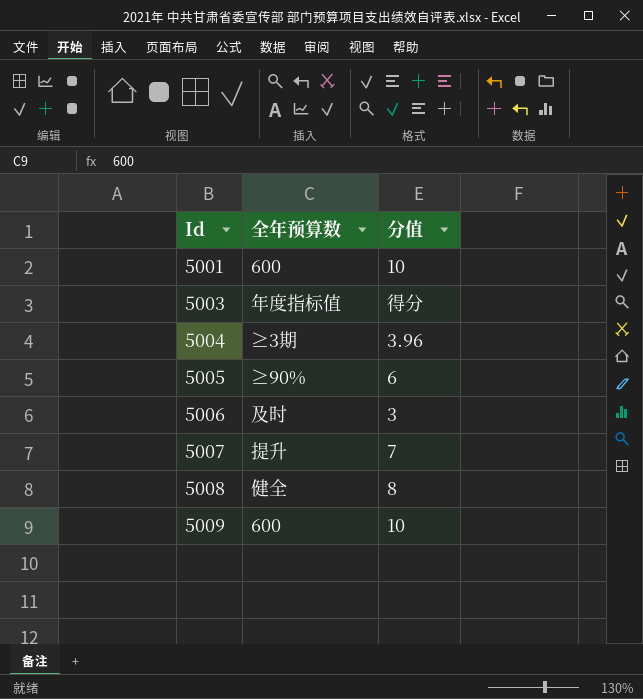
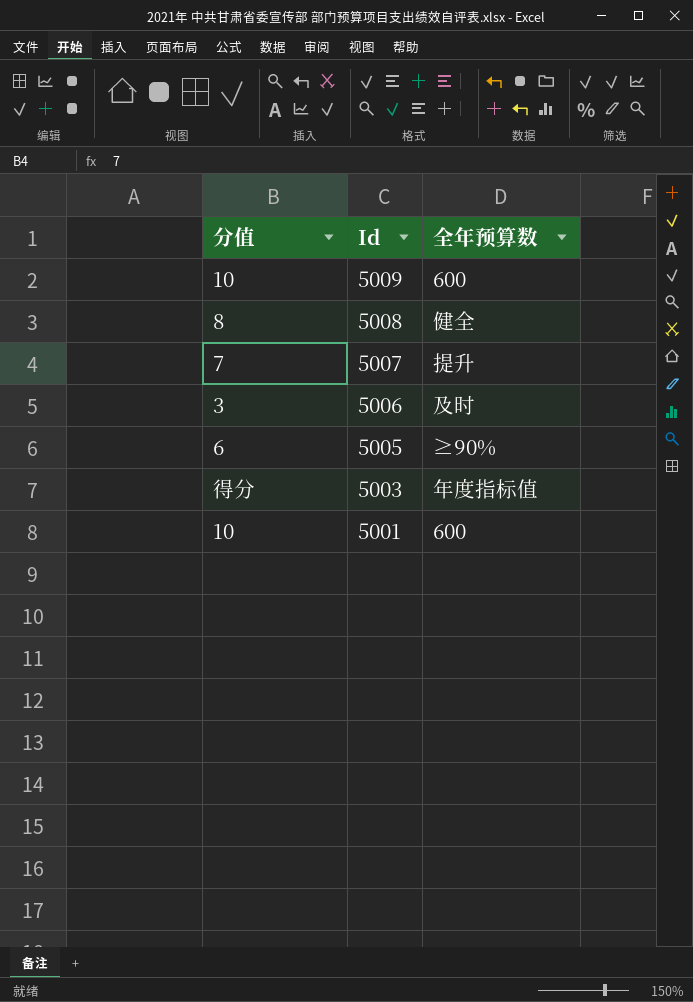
row order: Id ascending -> Id descending
column 分值 | position: 3 -> 1
row 5004: ≥3期 | 3.96 -> none

